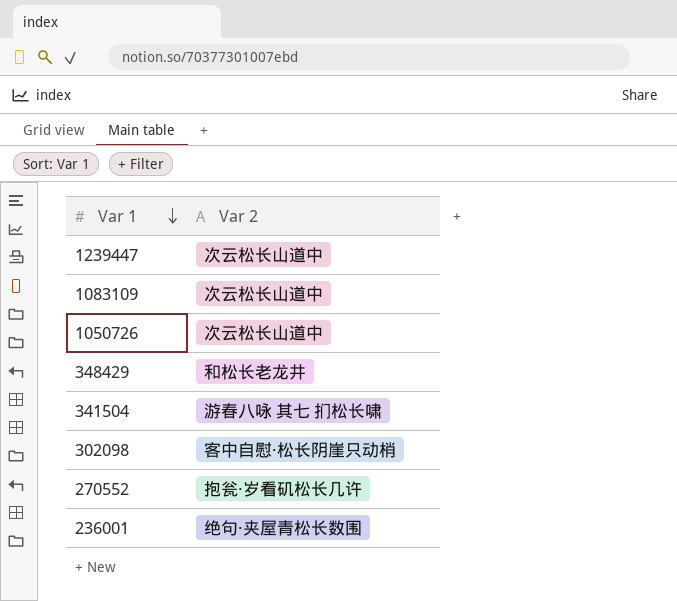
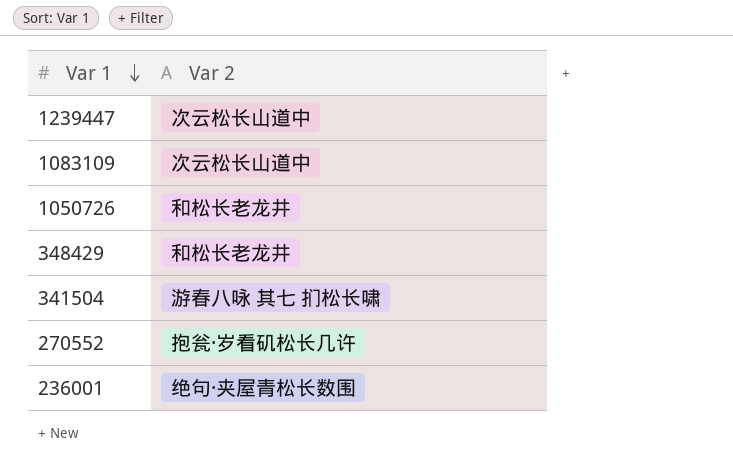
row 302098: 客中自慰·松长阴崖只动梢 -> none
1050726 | Var 2: 次云松长山道中 -> 和松长老龙井

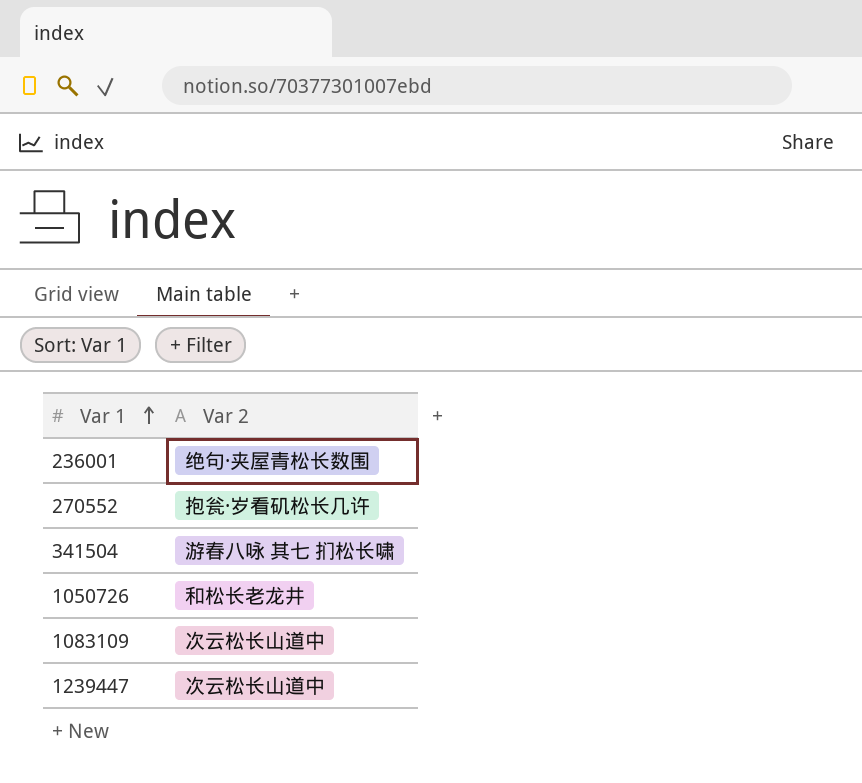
row order: Var 1 descending -> Var 1 ascending
row 348429: 和松长老龙井 -> none

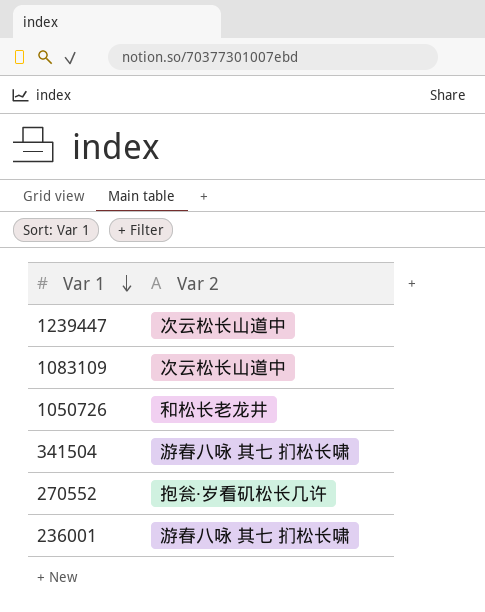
row order: Var 1 ascending -> Var 1 descending
236001 | Var 2: 绝句·夹屋青松长数围 -> 游春八咏 其七 扪松长啸

